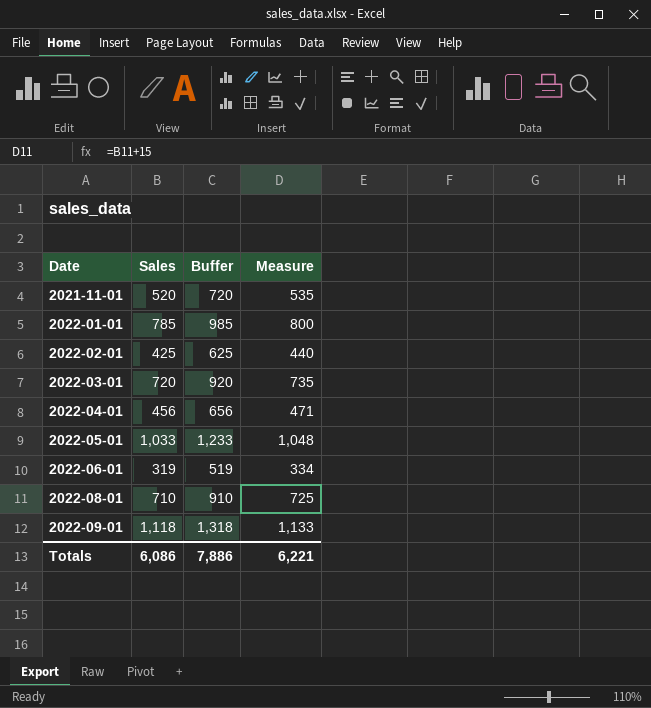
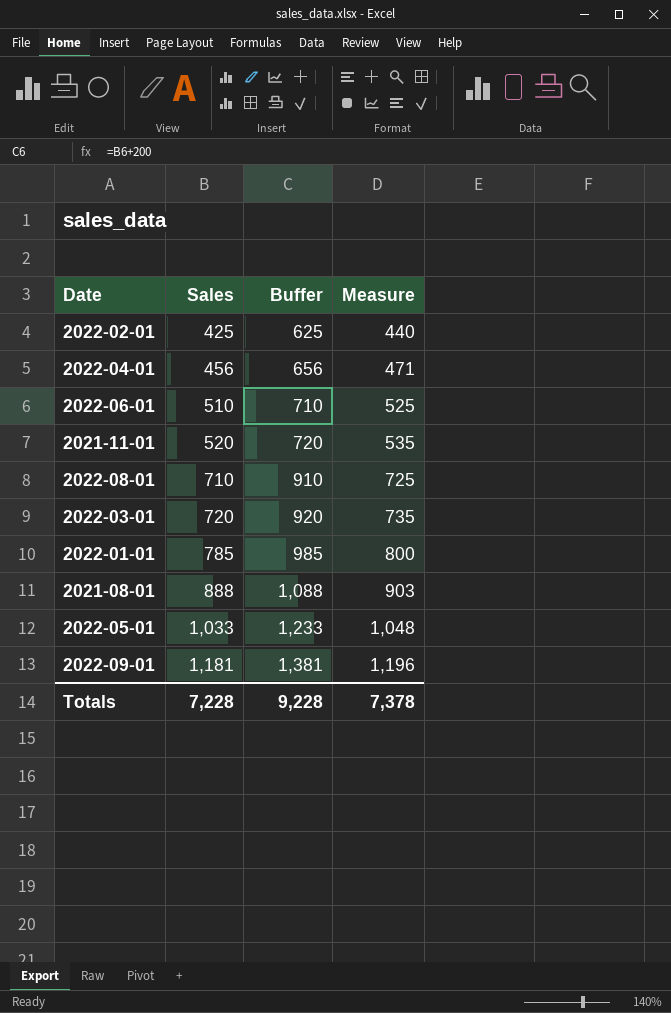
row order: Date ascending -> Sales ascending
2022-06-01 | Sales: 319 -> 510
2022-06-01 | Buffer: 519 -> 710
2022-06-01 | Measure: 334 -> 525
row 2021-08-01: none -> 888 | 1,088 | 903
2022-09-01 | Sales: 1,118 -> 1,181
2022-09-01 | Buffer: 1,318 -> 1,381
2022-09-01 | Measure: 1,133 -> 1,196
Totals | Sales: 6,086 -> 7,228
Totals | Buffer: 7,886 -> 9,228
Totals | Measure: 6,221 -> 7,378

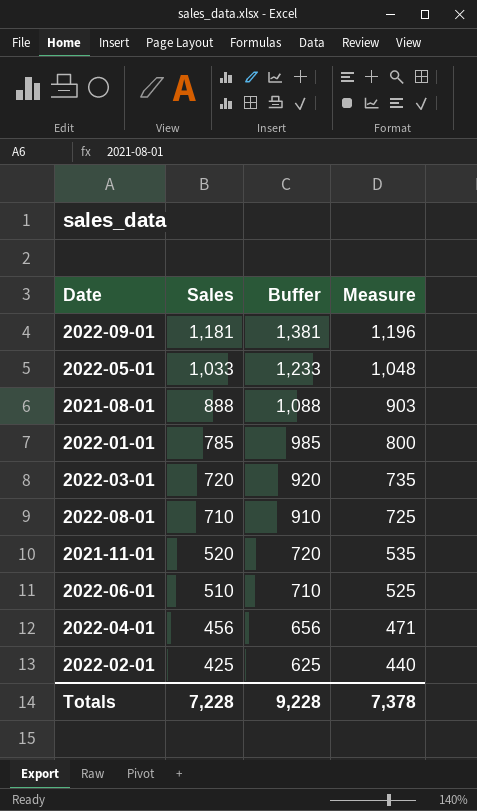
row order: Sales ascending -> Sales descending

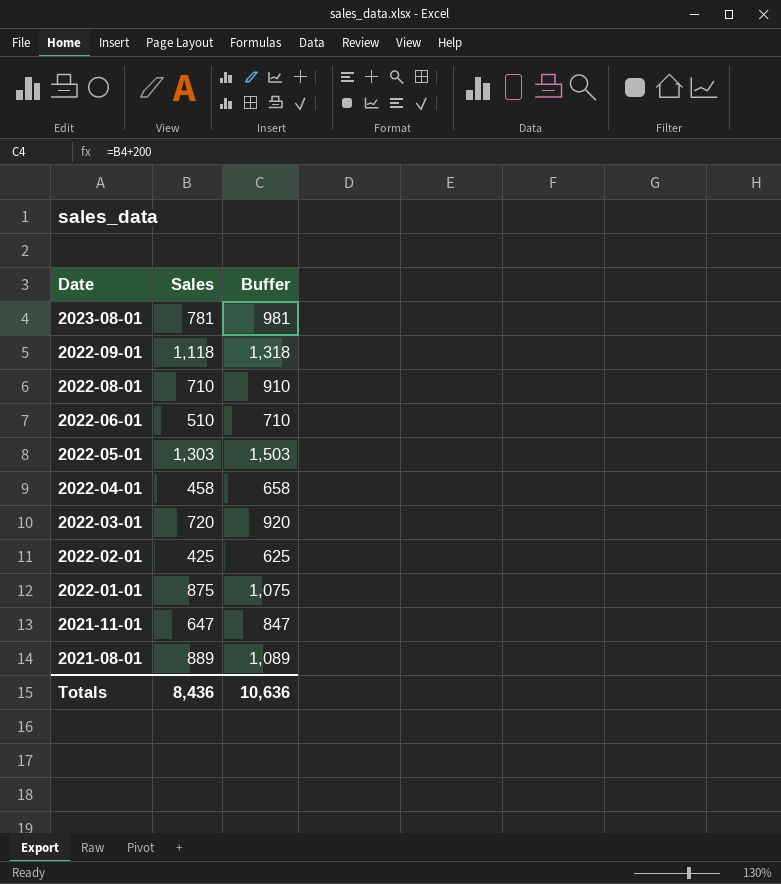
row order: Sales descending -> Date descending
column Measure | formula: [Sales] + 15 -> none
row 2023-08-01: none -> 781 | 981
2022-09-01 | Sales: 1,181 -> 1,118
2022-09-01 | Buffer: 1,381 -> 1,318
2022-05-01 | Sales: 1,033 -> 1,303
2022-05-01 | Buffer: 1,233 -> 1,503
2022-04-01 | Sales: 456 -> 458
2022-04-01 | Buffer: 656 -> 658
2022-01-01 | Sales: 785 -> 875
2022-01-01 | Buffer: 985 -> 1,075
2021-11-01 | Sales: 520 -> 647
2021-11-01 | Buffer: 720 -> 847
2021-08-01 | Sales: 888 -> 889
2021-08-01 | Buffer: 1,088 -> 1,089
Totals | Sales: 7,228 -> 8,436
Totals | Buffer: 9,228 -> 10,636

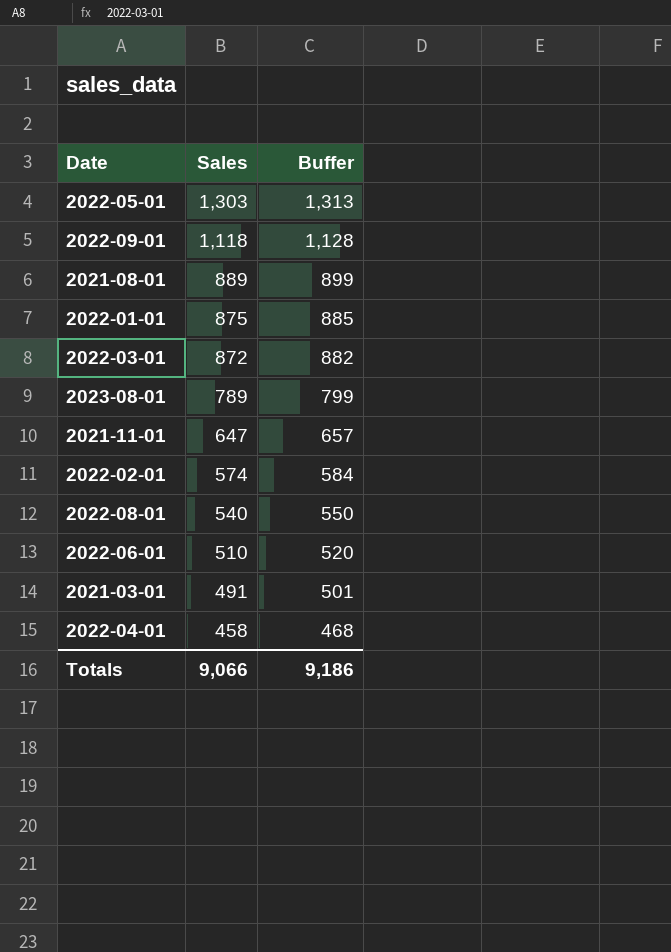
row order: Date descending -> Sales descending
column Buffer | formula: [Sales] + 200 -> [Sales] + 10
2022-03-01 | Sales: 720 -> 872
2023-08-01 | Sales: 781 -> 789
2022-02-01 | Sales: 425 -> 574
2022-08-01 | Sales: 710 -> 540
row 2021-03-01: none -> 491 | 501
Totals | Sales: 8,436 -> 9,066
Totals | Buffer: 10,636 -> 9,186

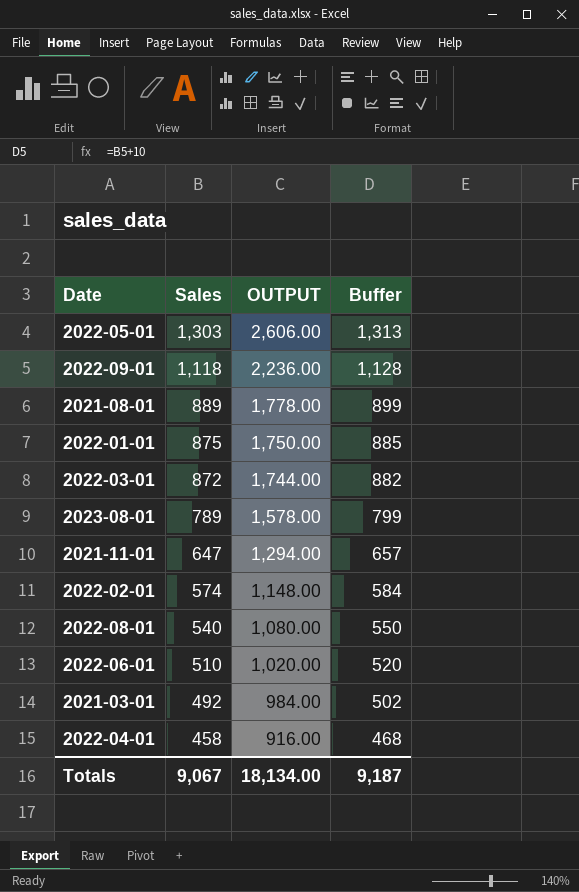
column OUTPUT | formula: none -> [Sales] * 2
2021-03-01 | Sales: 491 -> 492
2021-03-01 | Buffer: 501 -> 502
Totals | Sales: 9,066 -> 9,067
Totals | Buffer: 9,186 -> 9,187

